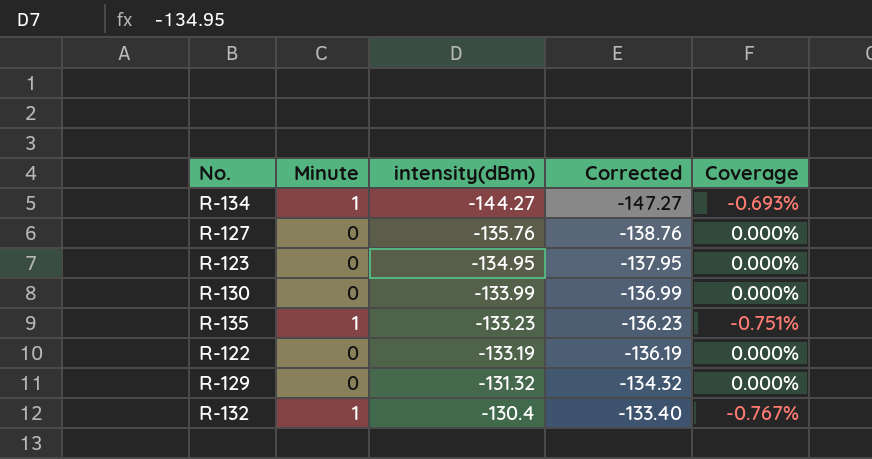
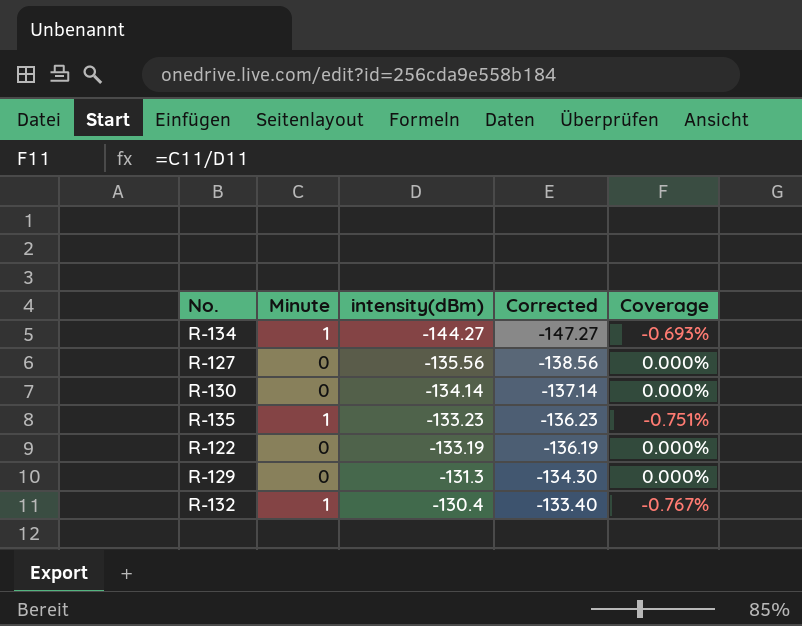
row R-123: 0 | -134.95 | -137.95 | 0.000% -> none
R-127 | intensity(dBm): -135.76 -> -135.56
R-127 | Corrected: -138.76 -> -138.56
R-130 | intensity(dBm): -133.99 -> -134.14
R-130 | Corrected: -136.99 -> -137.14
R-129 | intensity(dBm): -131.32 -> -131.3
R-129 | Corrected: -134.32 -> -134.30

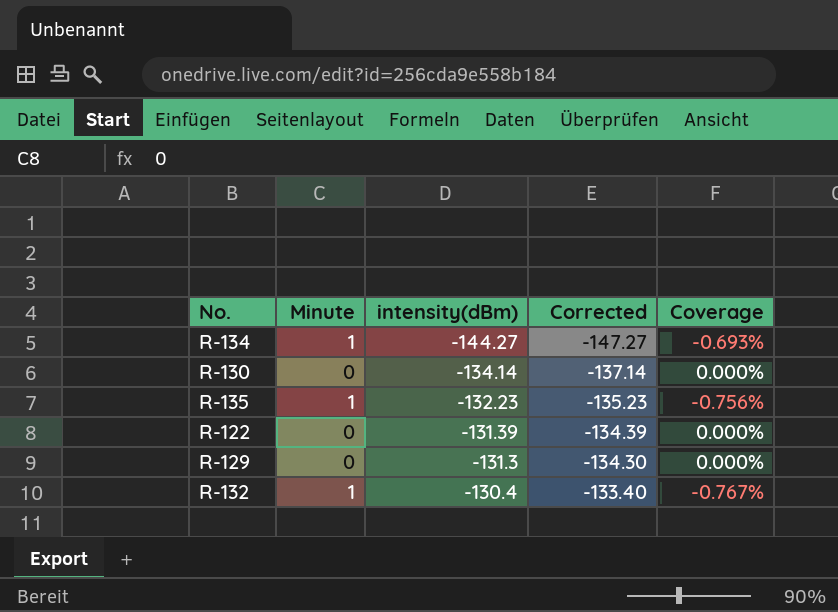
row R-127: 0 | -135.56 | -138.56 | 0.000% -> none
R-135 | intensity(dBm): -133.23 -> -132.23
R-135 | Corrected: -136.23 -> -135.23
R-135 | Coverage: -0.751% -> -0.756%
R-122 | intensity(dBm): -133.19 -> -131.39
R-122 | Corrected: -136.19 -> -134.39

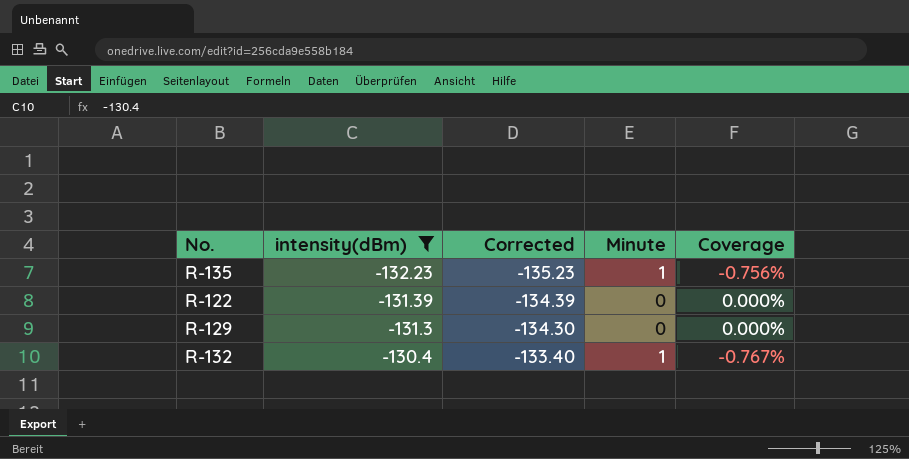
filter: none -> intensity(dBm) >= -132.23
column Minute | position: 2 -> 4

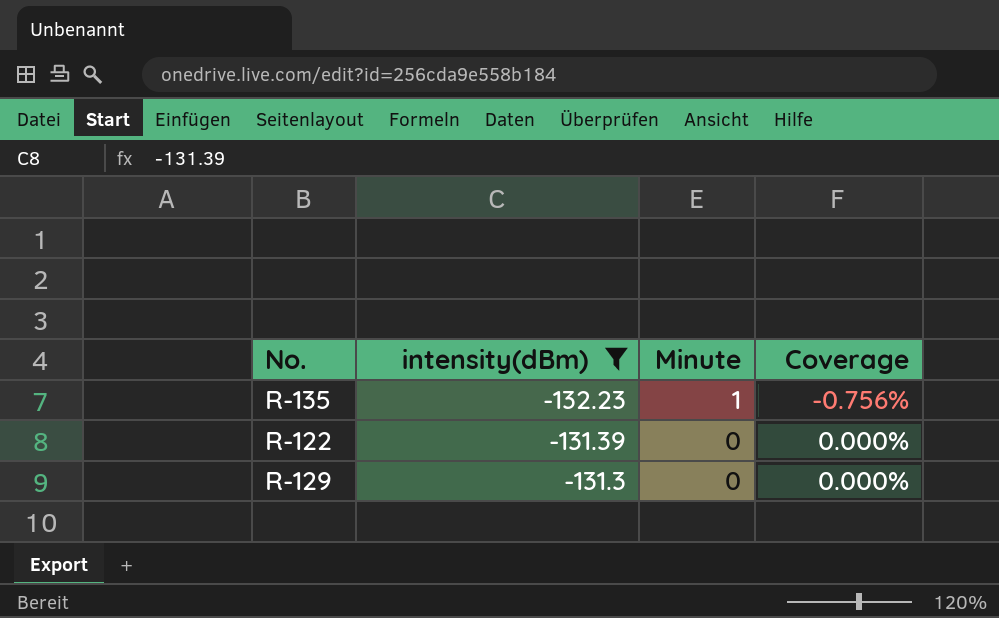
column Corrected | formula: [intensity(dBm)] - 3 -> none
row R-132: -130.4 | -133.40 | 1 | -0.767% -> none

